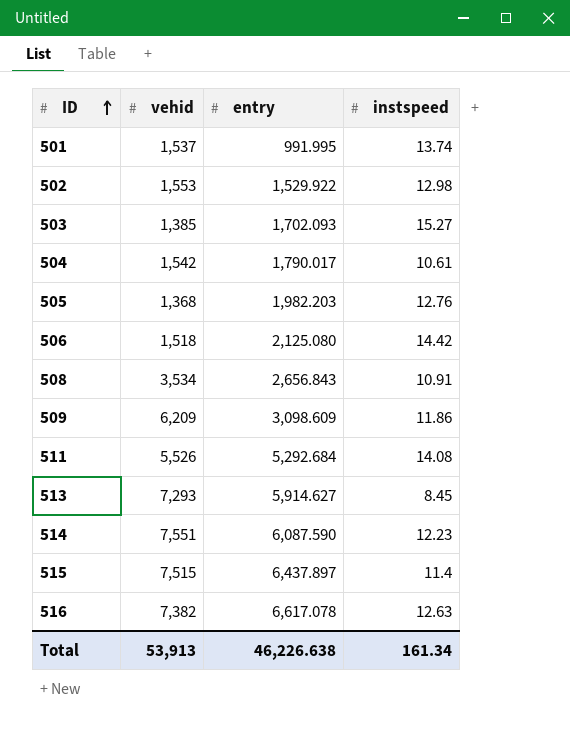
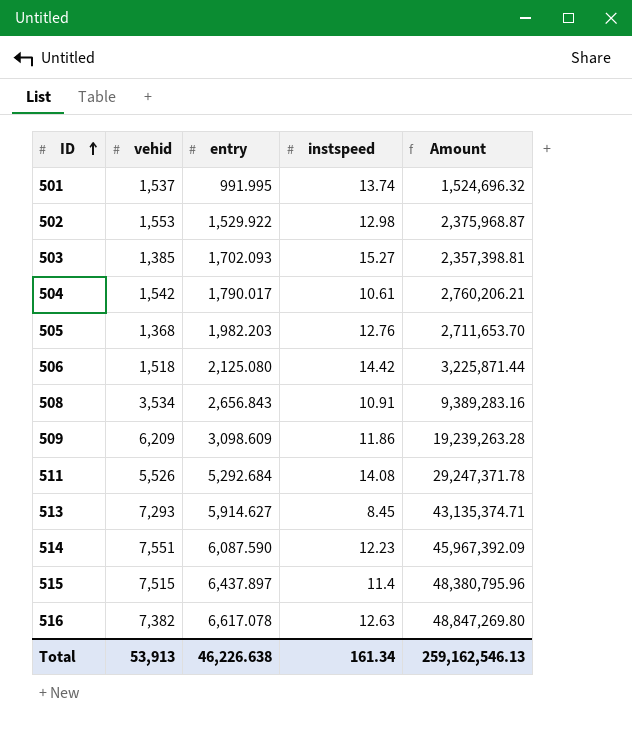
column Amount | formula: none -> [vehid] * [entry]

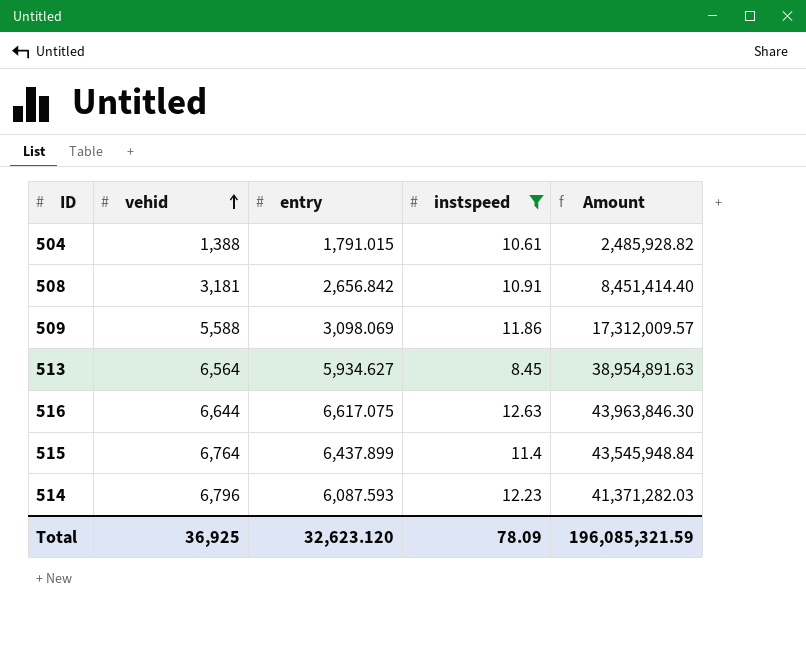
filter: none -> instspeed <= 12.63
row order: ID ascending -> vehid ascending
504 | vehid: 1,542 -> 1,388
504 | entry: 1,790.017 -> 1,791.015
504 | Amount: 2,760,206.21 -> 2,485,928.82
508 | vehid: 3,534 -> 3,181
508 | entry: 2,656.843 -> 2,656.842
508 | Amount: 9,389,283.16 -> 8,451,414.40
509 | vehid: 6,209 -> 5,588
509 | entry: 3,098.609 -> 3,098.069
509 | Amount: 19,239,263.28 -> 17,312,009.57
513 | vehid: 7,293 -> 6,564
513 | entry: 5,914.627 -> 5,934.627
513 | Amount: 43,135,374.71 -> 38,954,891.63
516 | vehid: 7,382 -> 6,644
516 | entry: 6,617.078 -> 6,617.075
516 | Amount: 48,847,269.80 -> 43,963,846.30
515 | vehid: 7,515 -> 6,764
515 | entry: 6,437.897 -> 6,437.899
515 | Amount: 48,380,795.96 -> 43,545,948.84
514 | vehid: 7,551 -> 6,796
514 | entry: 6,087.590 -> 6,087.593
514 | Amount: 45,967,392.09 -> 41,371,282.03
Total | vehid: 53,913 -> 36,925
Total | entry: 46,226.638 -> 32,623.120
Total | instspeed: 161.34 -> 78.09
Total | Amount: 259,162,546.13 -> 196,085,321.59

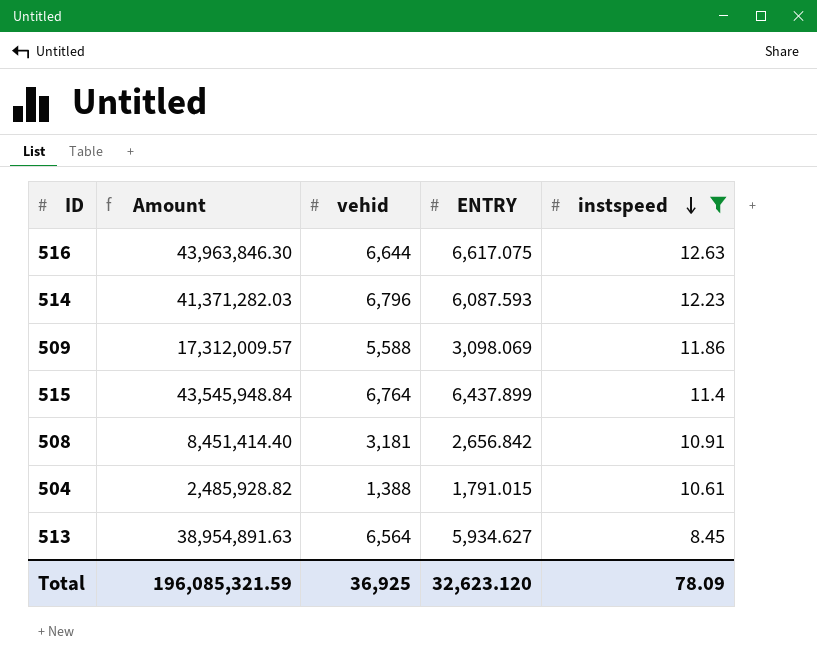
row order: vehid ascending -> instspeed descending
column Amount | position: 5 -> 2
column name: entry -> ENTRY

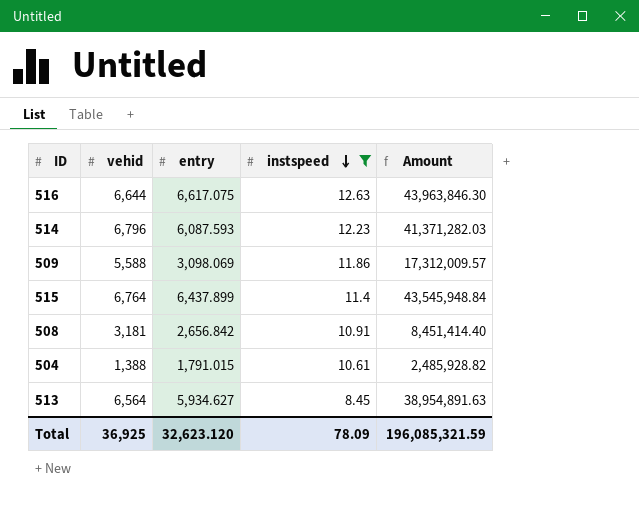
column name: ENTRY -> entry
column Amount | position: 2 -> 5

